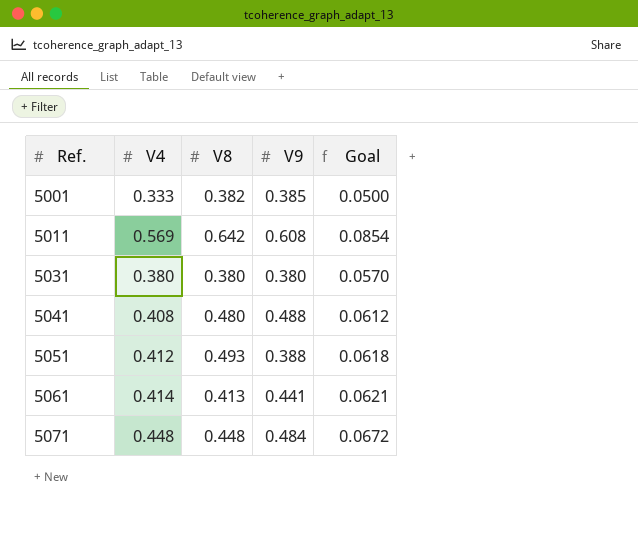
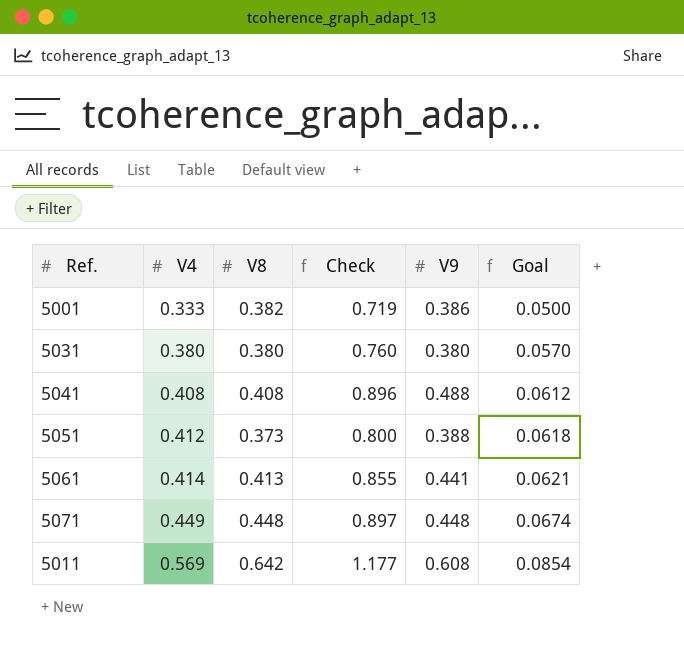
row order: Ref. ascending -> V4 ascending
column Check | formula: none -> [V4] + [V9]
5001 | V9: 0.385 -> 0.386
5041 | V8: 0.480 -> 0.408
5051 | V8: 0.493 -> 0.373
5071 | V4: 0.448 -> 0.449
5071 | V9: 0.484 -> 0.448
5071 | Goal: 0.0672 -> 0.0674

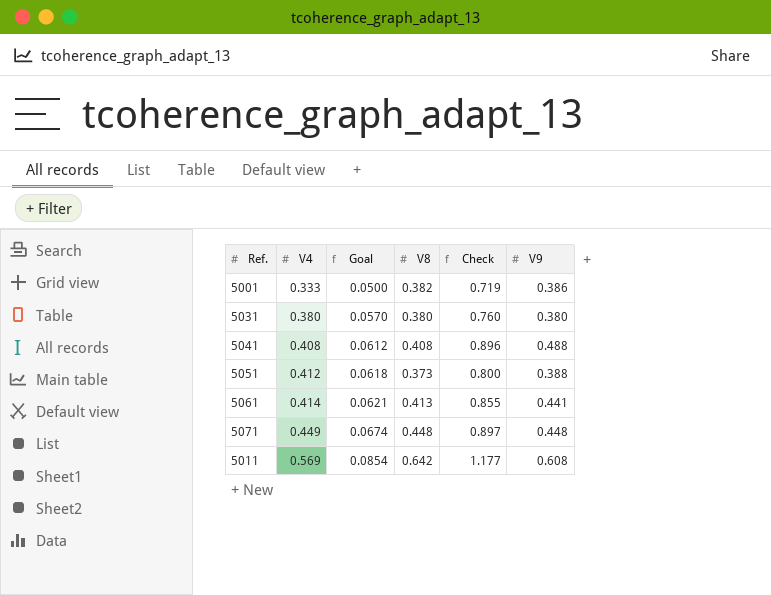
column Goal | position: 6 -> 3

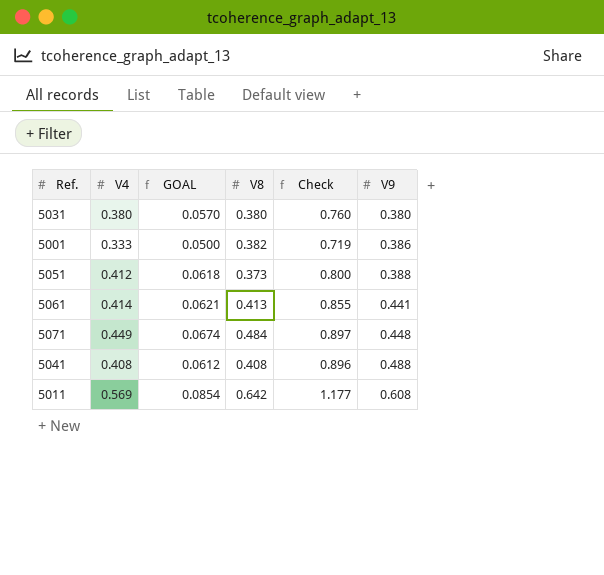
row order: V4 ascending -> V9 ascending
column name: Goal -> GOAL
5071 | V8: 0.448 -> 0.484

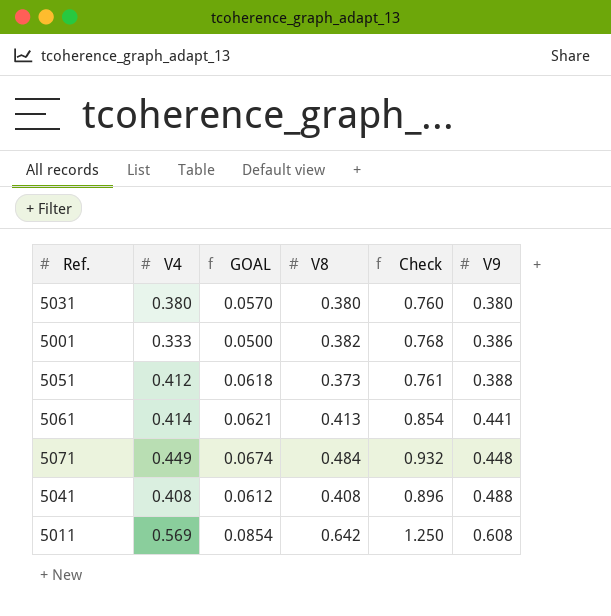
column Check | formula: [V4] + [V9] -> [V8] + [V9]

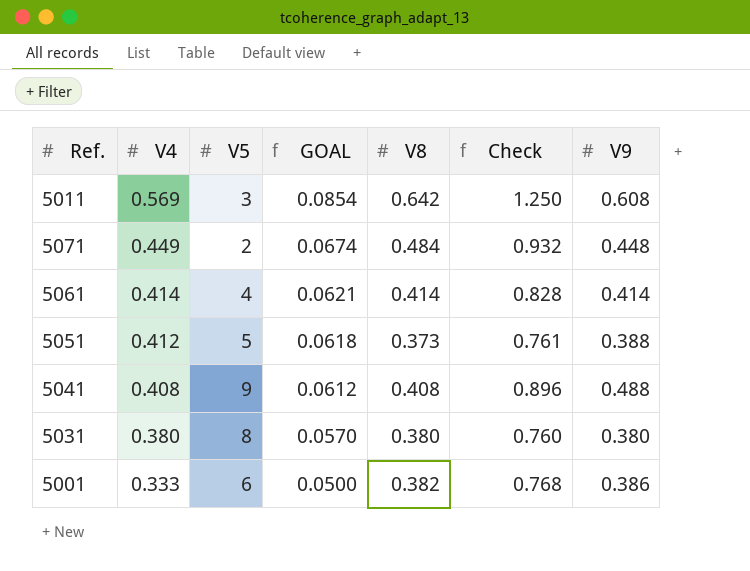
row order: V9 ascending -> V4 descending
column V5 | position: none -> 3
5061 | V8: 0.413 -> 0.414
5061 | Check: 0.854 -> 0.828
5061 | V9: 0.441 -> 0.414

